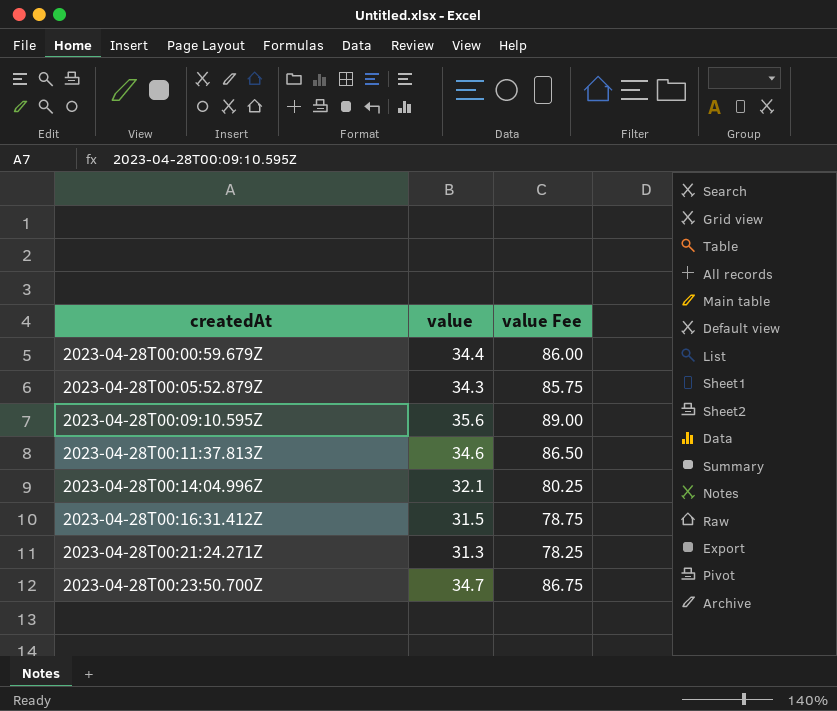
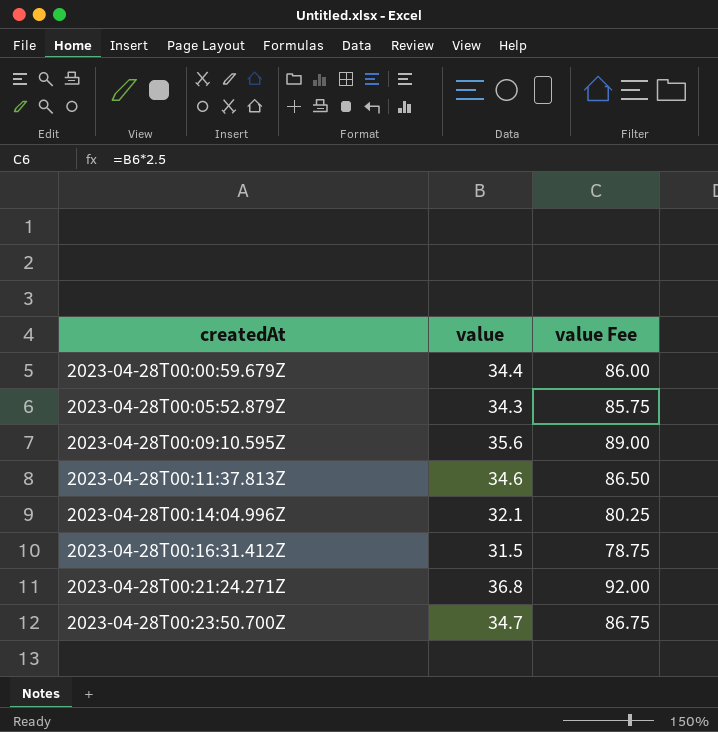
2023-04-28T00:21:24.271Z | value: 31.3 -> 36.8
2023-04-28T00:21:24.271Z | value Fee: 78.25 -> 92.00

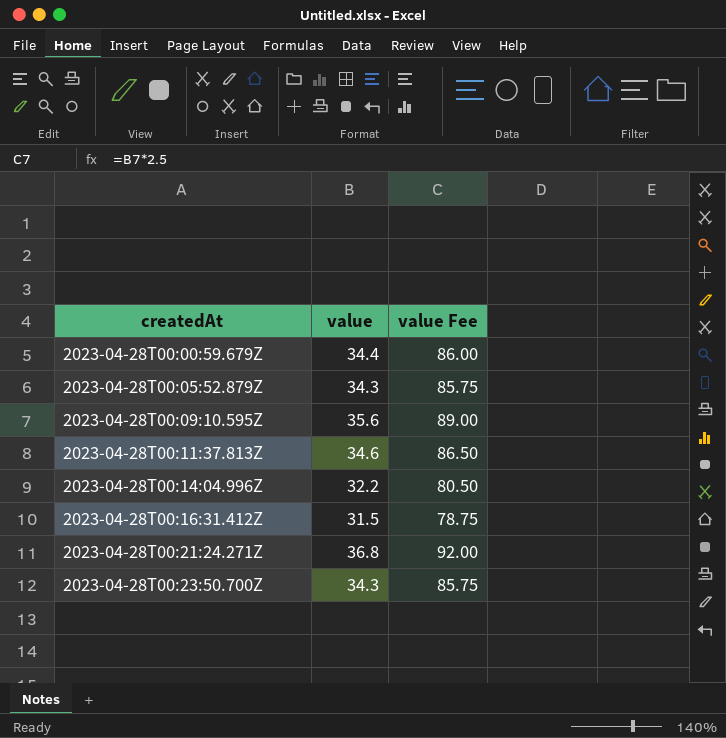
2023-04-28T00:14:04.996Z | value: 32.1 -> 32.2
2023-04-28T00:14:04.996Z | value Fee: 80.25 -> 80.50
2023-04-28T00:23:50.700Z | value: 34.7 -> 34.3
2023-04-28T00:23:50.700Z | value Fee: 86.75 -> 85.75

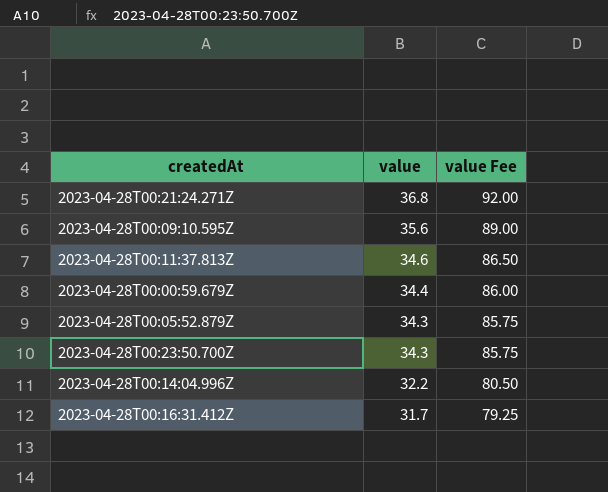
row order: createdAt ascending -> value descending
2023-04-28T00:16:31.412Z | value: 31.5 -> 31.7
2023-04-28T00:16:31.412Z | value Fee: 78.75 -> 79.25

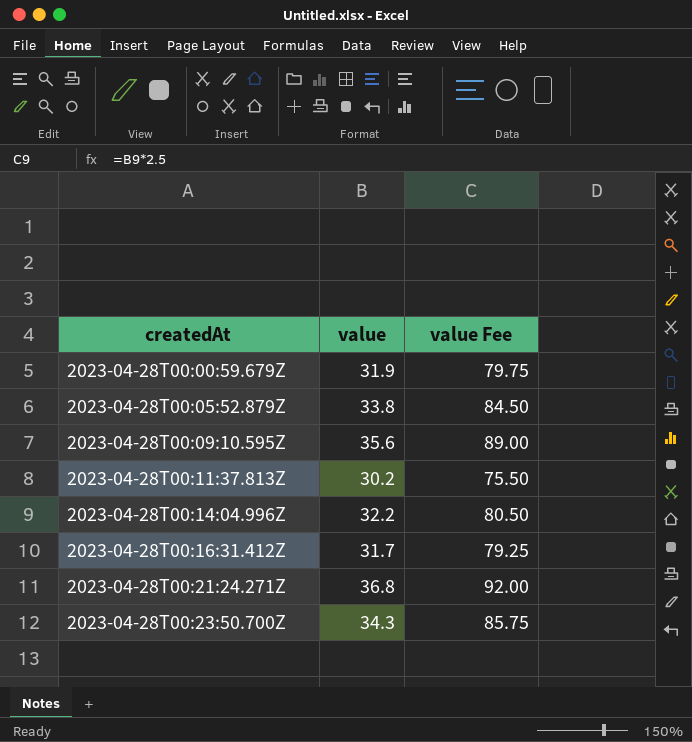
row order: value descending -> createdAt ascending
2023-04-28T00:00:59.679Z | value: 34.4 -> 31.9
2023-04-28T00:00:59.679Z | value Fee: 86.00 -> 79.75
2023-04-28T00:05:52.879Z | value: 34.3 -> 33.8
2023-04-28T00:05:52.879Z | value Fee: 85.75 -> 84.50
2023-04-28T00:11:37.813Z | value: 34.6 -> 30.2
2023-04-28T00:11:37.813Z | value Fee: 86.50 -> 75.50

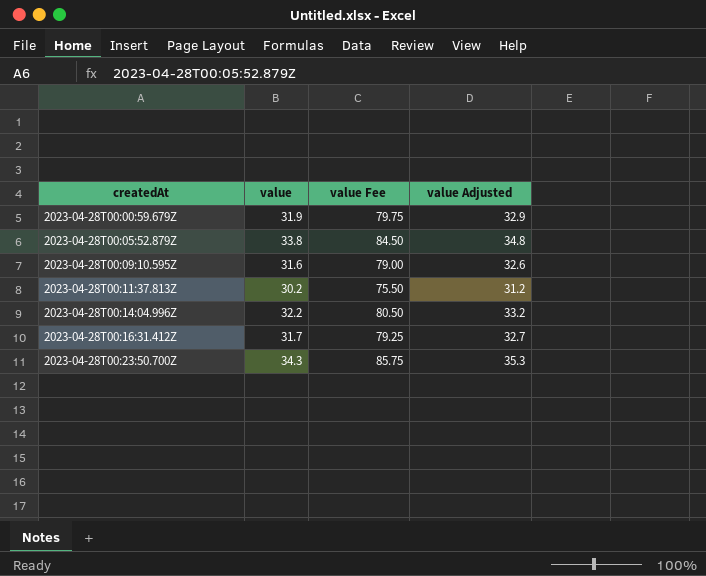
column value Adjusted | formula: none -> [value] + 1
row 2023-04-28T00:21:24.271Z: 36.8 | 92.00 -> none
2023-04-28T00:09:10.595Z | value: 35.6 -> 31.6
2023-04-28T00:09:10.595Z | value Fee: 89.00 -> 79.00

